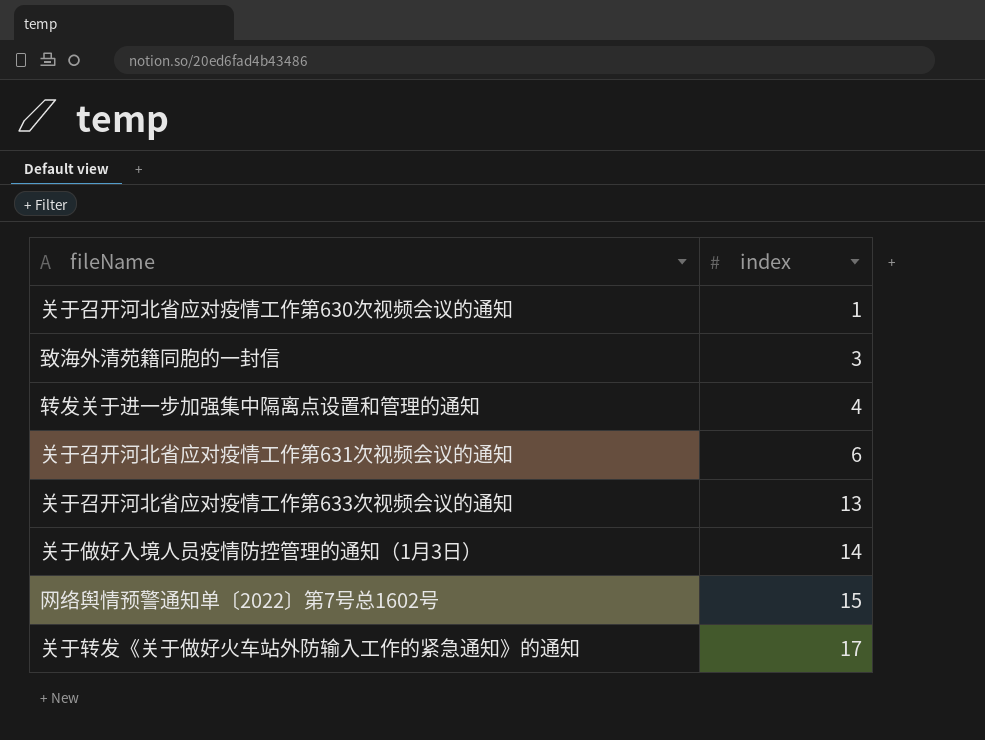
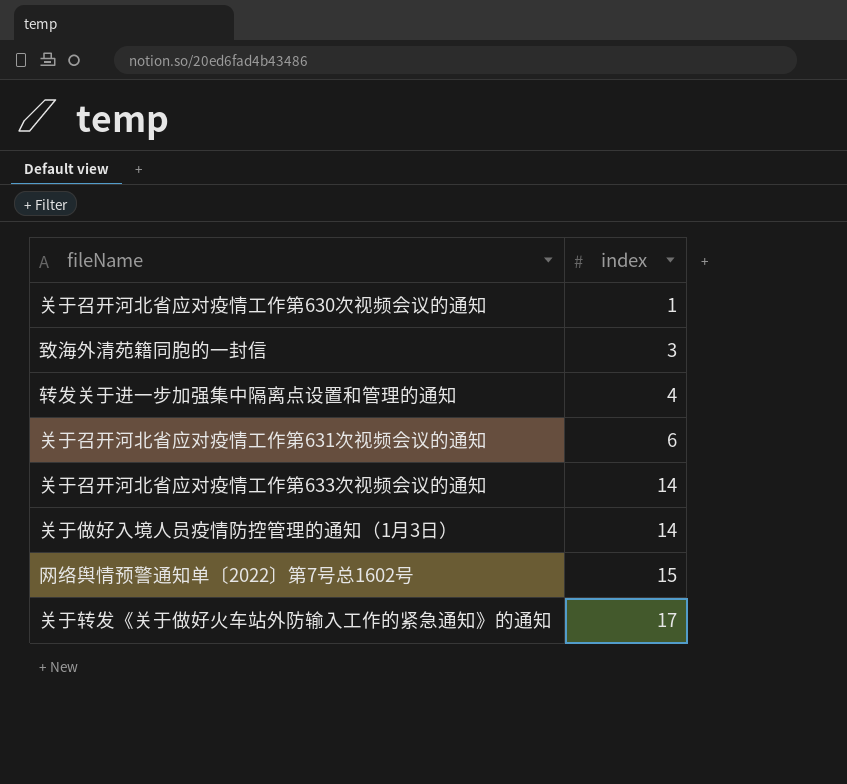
关于召开河北省应对疫情工作第633次视频会议的通知 | index: 13 -> 14

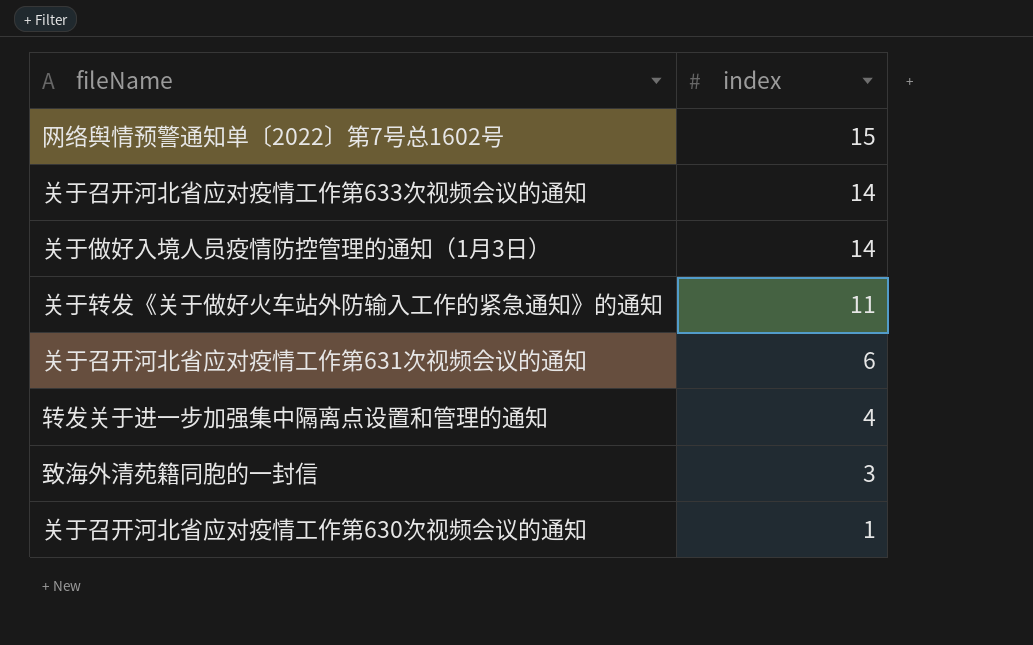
row order: index ascending -> index descending
关于转发《关于做好火车站外防输入工作的紧急通知》的通知 | index: 17 -> 11

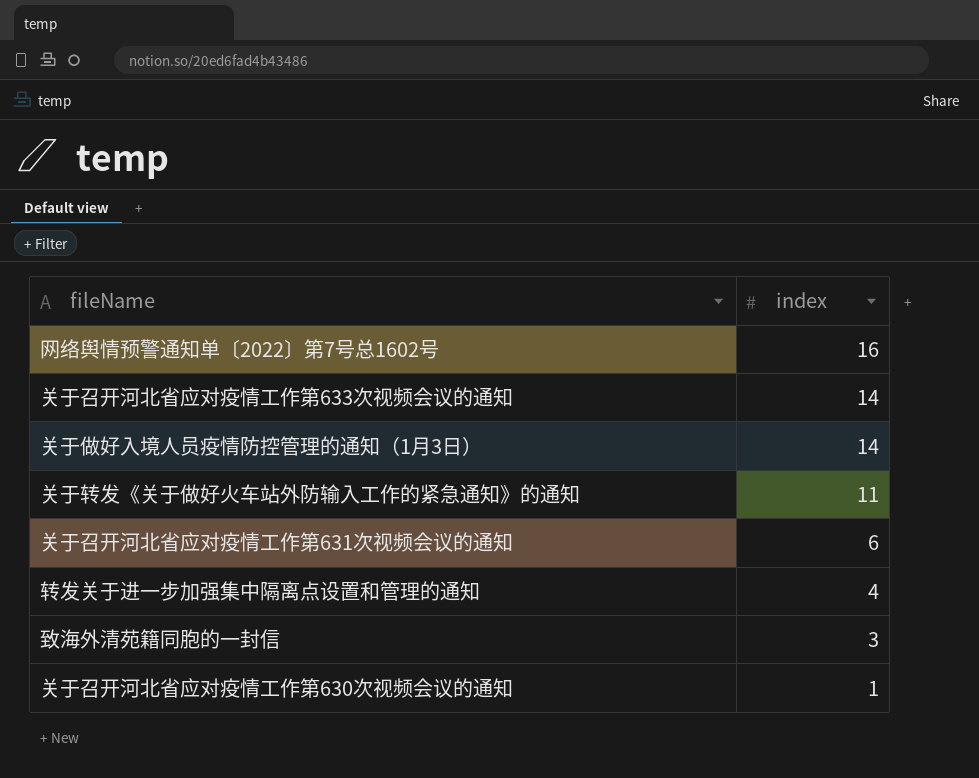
网络舆情预警通知单〔2022〕第7号总1602号 | index: 15 -> 16

